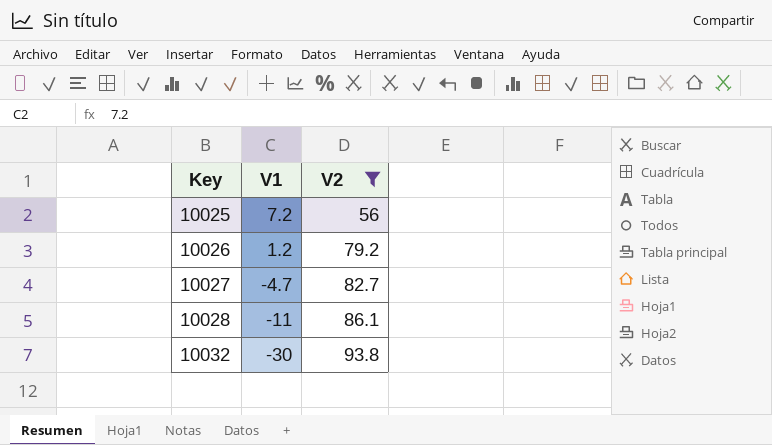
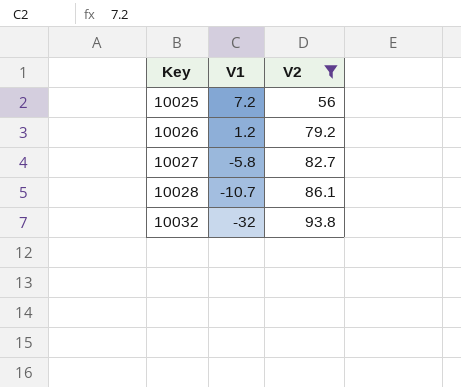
10027 | V1: -4.7 -> -5.8
10028 | V1: -11 -> -10.7
10032 | V1: -30 -> -32

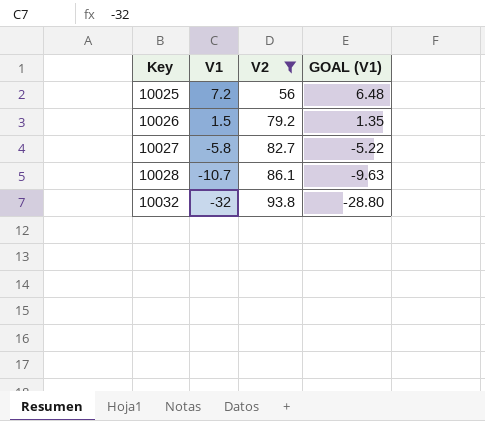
column GOAL (V1) | formula: none -> [V1] * 0.9
10026 | V1: 1.2 -> 1.5

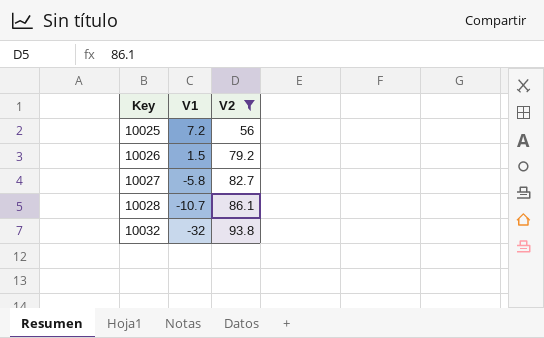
column GOAL (V1) | formula: [V1] * 0.9 -> none

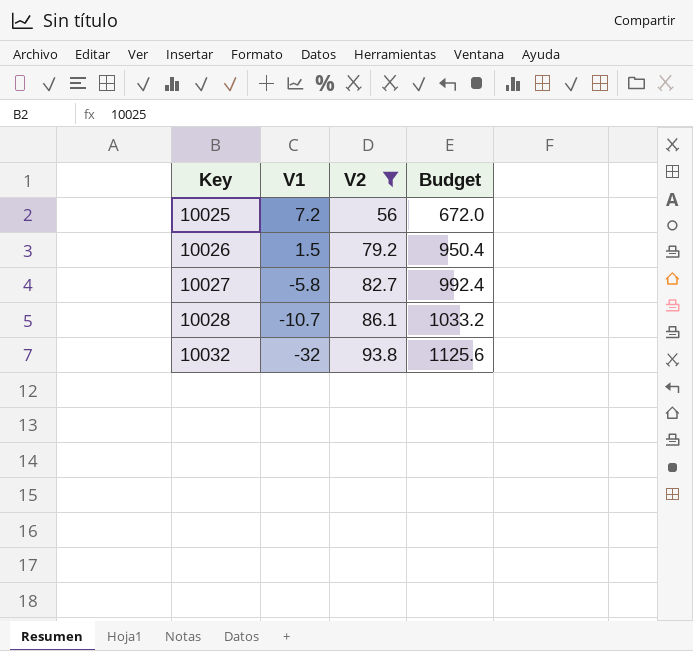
column Budget | formula: none -> [V2] * 12

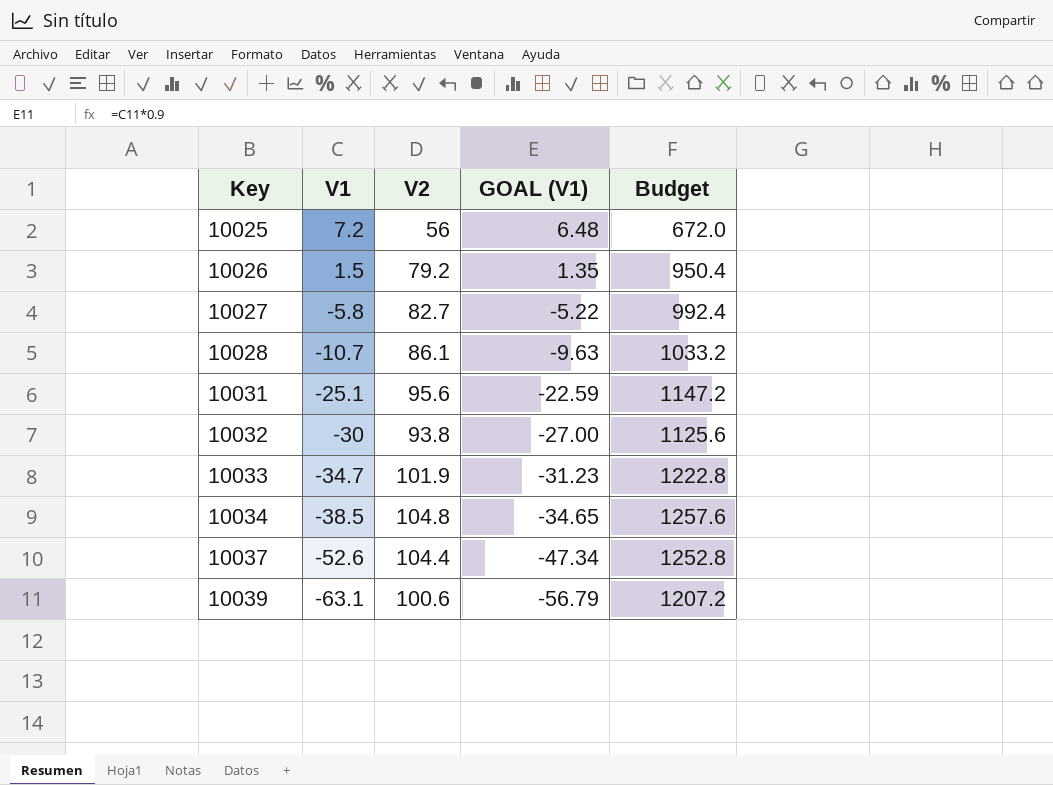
filter: V2 <= 93.8 -> none
column GOAL (V1) | formula: none -> [V1] * 0.9
10032 | V1: -32 -> -30

